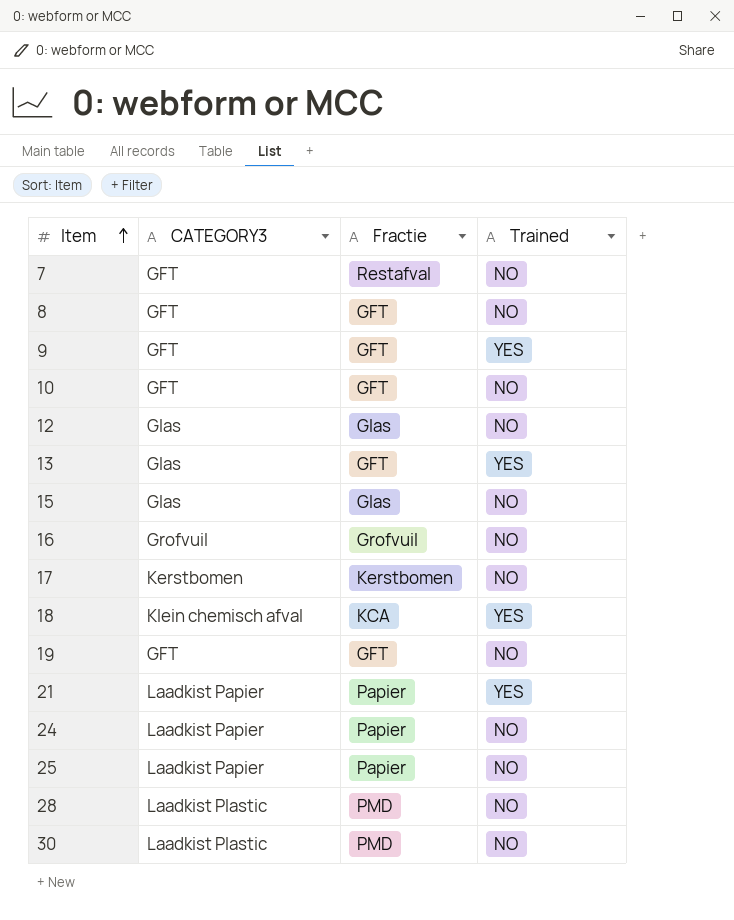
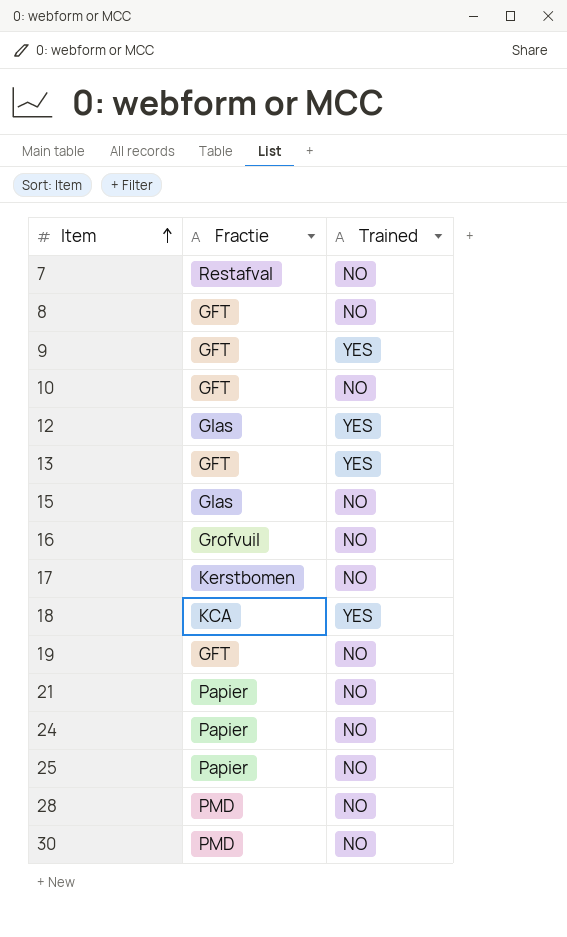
column CATEGORY3 | position: 2 -> none
12 | Trained: NO -> YES
21 | Trained: YES -> NO

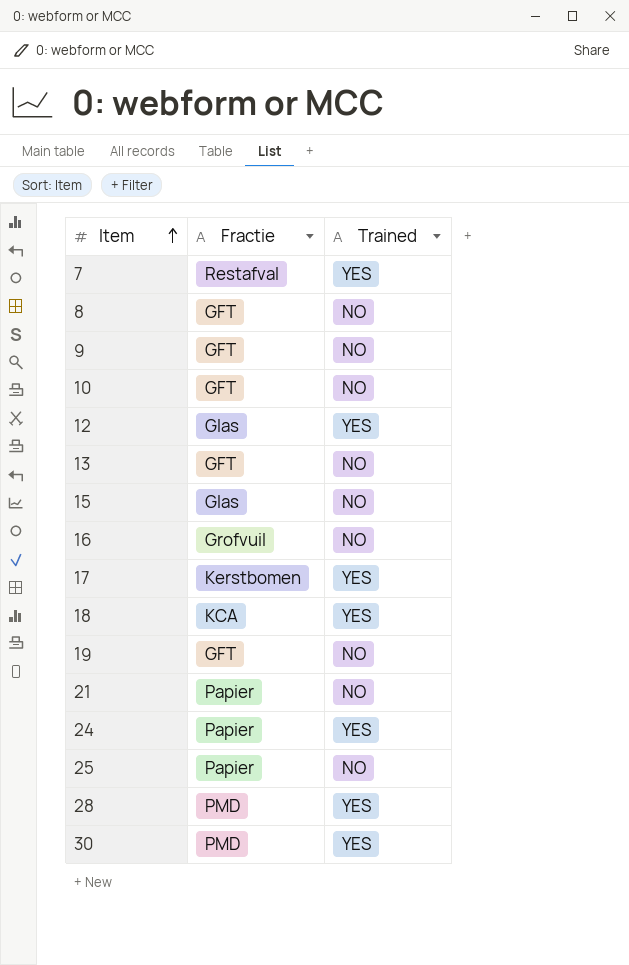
7 | Trained: NO -> YES
9 | Trained: YES -> NO
13 | Trained: YES -> NO
17 | Trained: NO -> YES
24 | Trained: NO -> YES
28 | Trained: NO -> YES
30 | Trained: NO -> YES

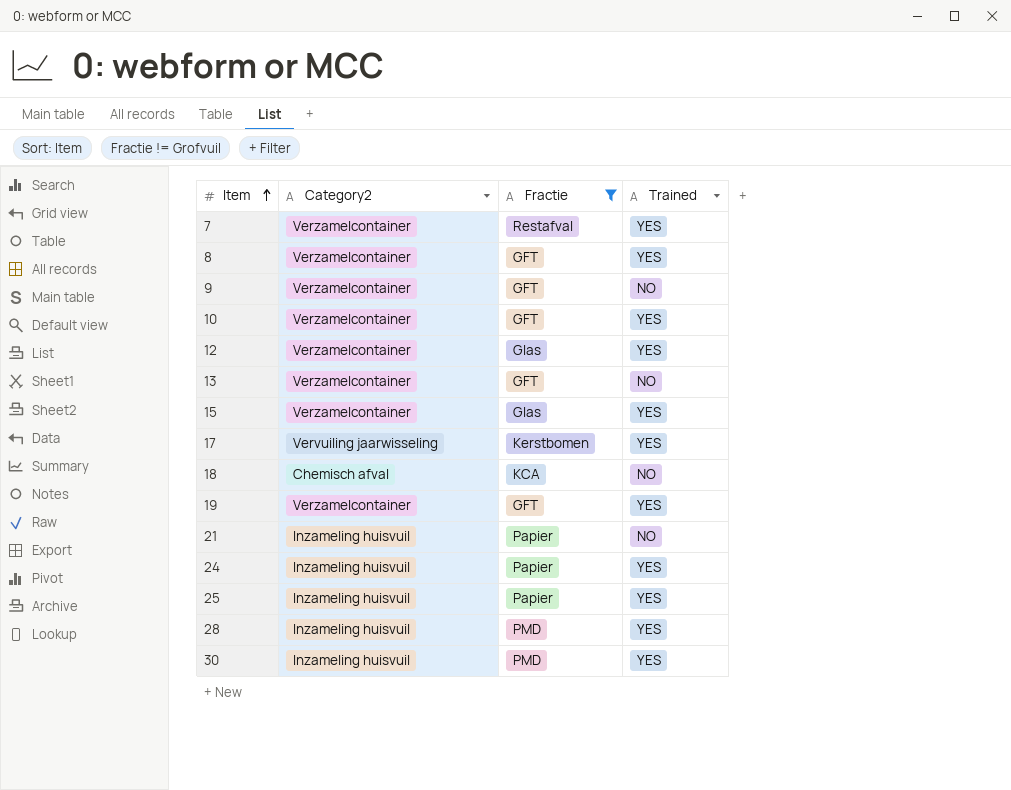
filter: none -> Fractie != Grofvuil
column Category2 | position: none -> 2
8 | Trained: NO -> YES
10 | Trained: NO -> YES
15 | Trained: NO -> YES
18 | Trained: YES -> NO
19 | Trained: NO -> YES
25 | Trained: NO -> YES

